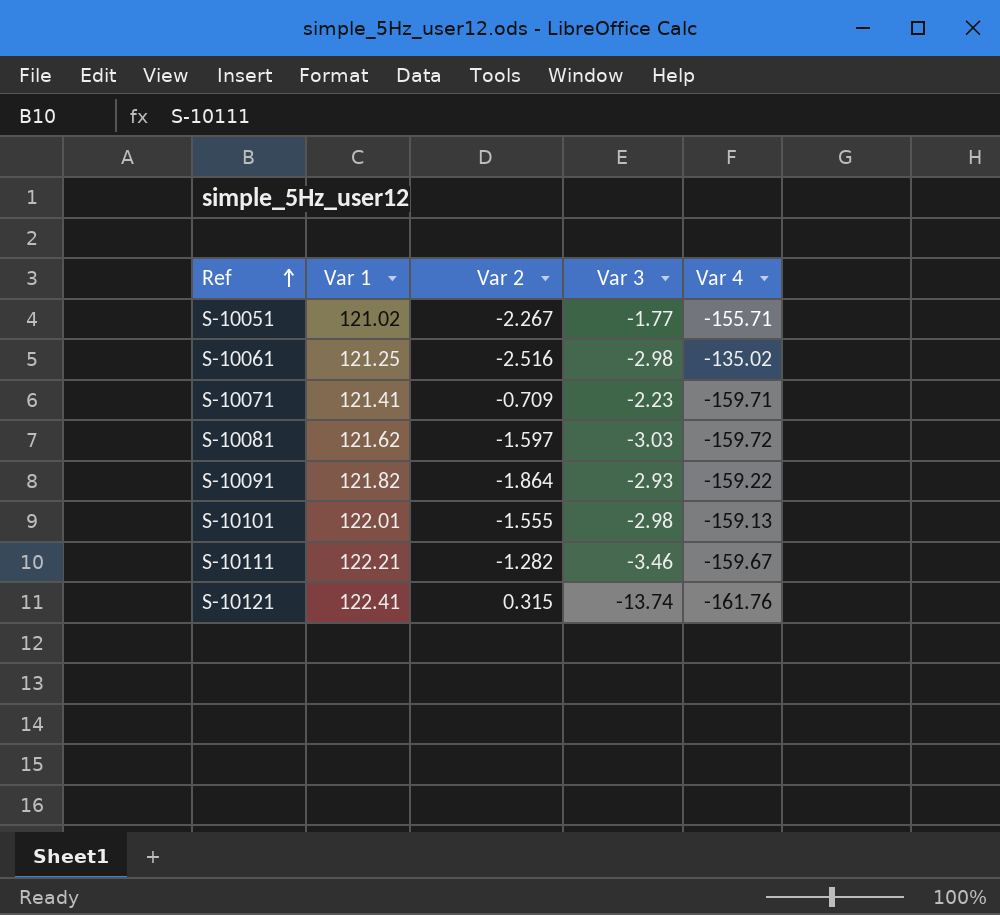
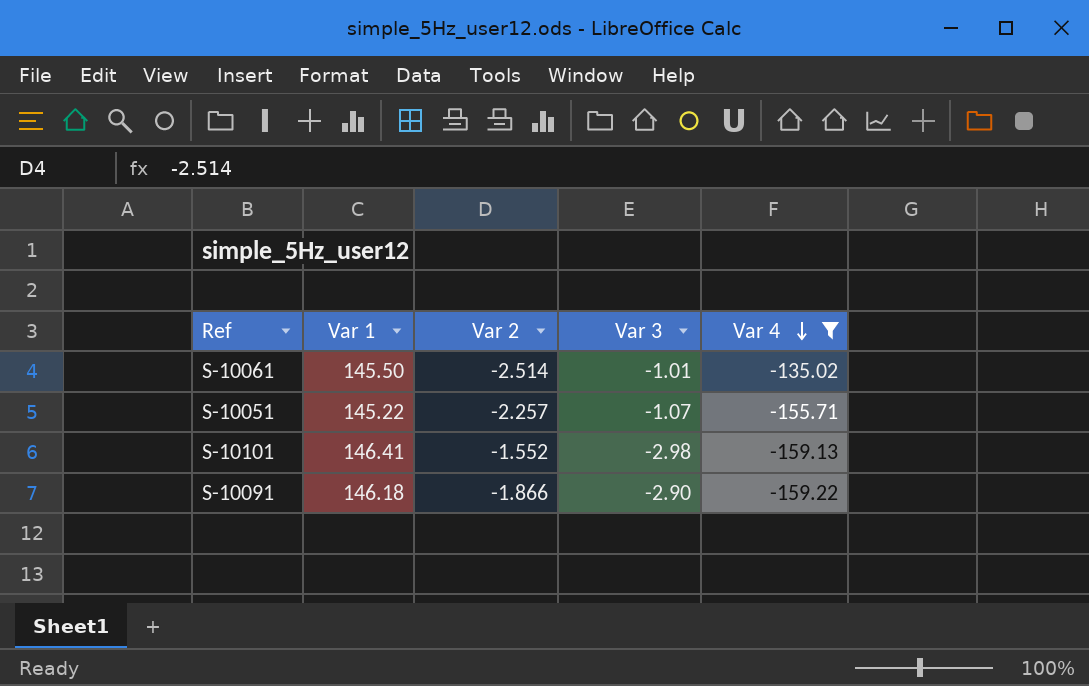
filter: none -> Var 4 >= -159.22
row order: Ref ascending -> Var 4 descending
S-10061 | Var 1: 121.25 -> 145.50
S-10061 | Var 2: -2.516 -> -2.514
S-10061 | Var 3: -2.98 -> -1.01
S-10051 | Var 1: 121.02 -> 145.22
S-10051 | Var 2: -2.267 -> -2.257
S-10051 | Var 3: -1.77 -> -1.07
S-10101 | Var 1: 122.01 -> 146.41
S-10101 | Var 2: -1.555 -> -1.552
S-10091 | Var 1: 121.82 -> 146.18
S-10091 | Var 2: -1.864 -> -1.866
S-10091 | Var 3: -2.93 -> -2.90

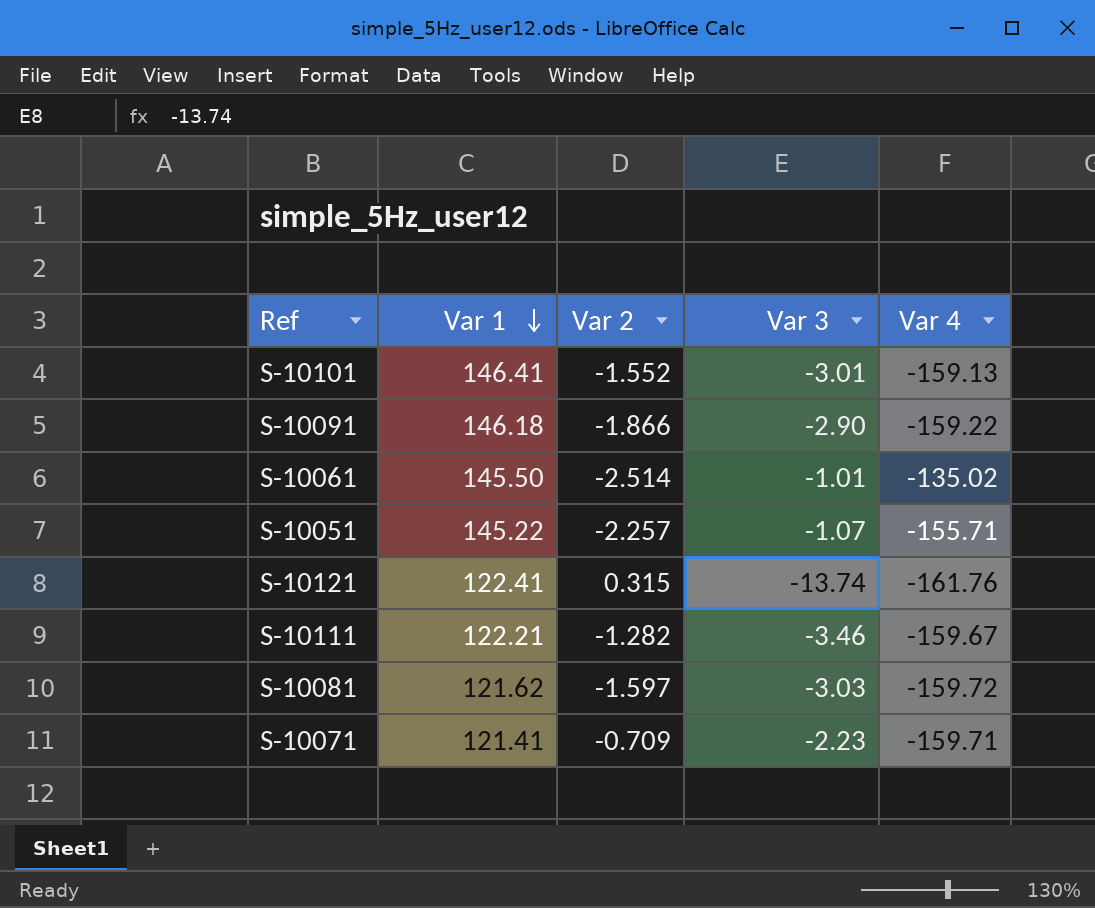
filter: Var 4 >= -159.22 -> none
row order: Var 4 descending -> Var 1 descending
S-10101 | Var 3: -2.98 -> -3.01

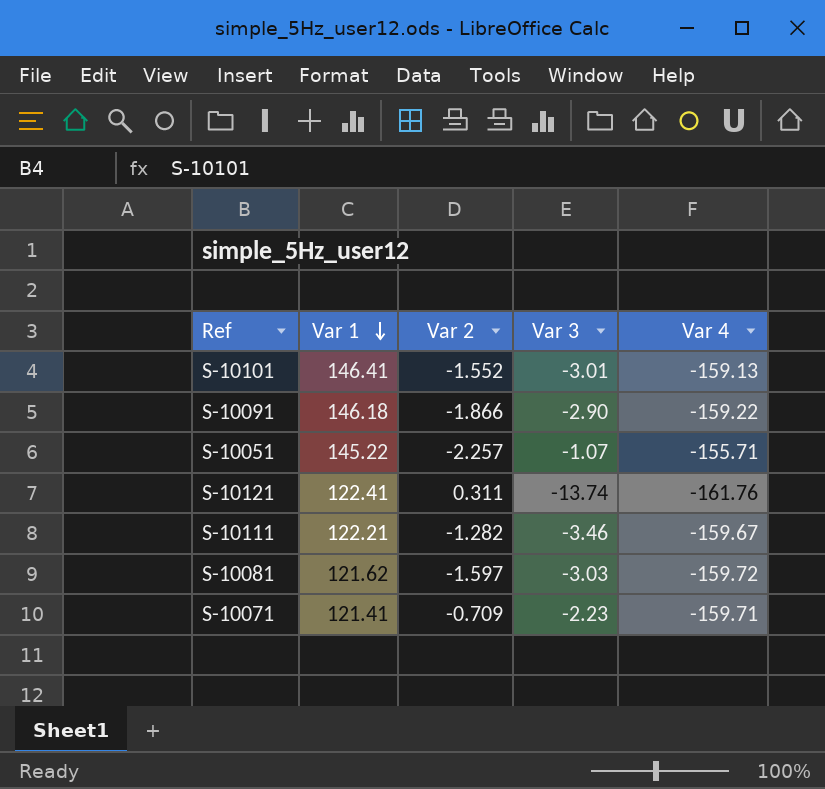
row S-10061: 145.50 | -2.514 | -1.01 | -135.02 -> none
S-10121 | Var 2: 0.315 -> 0.311

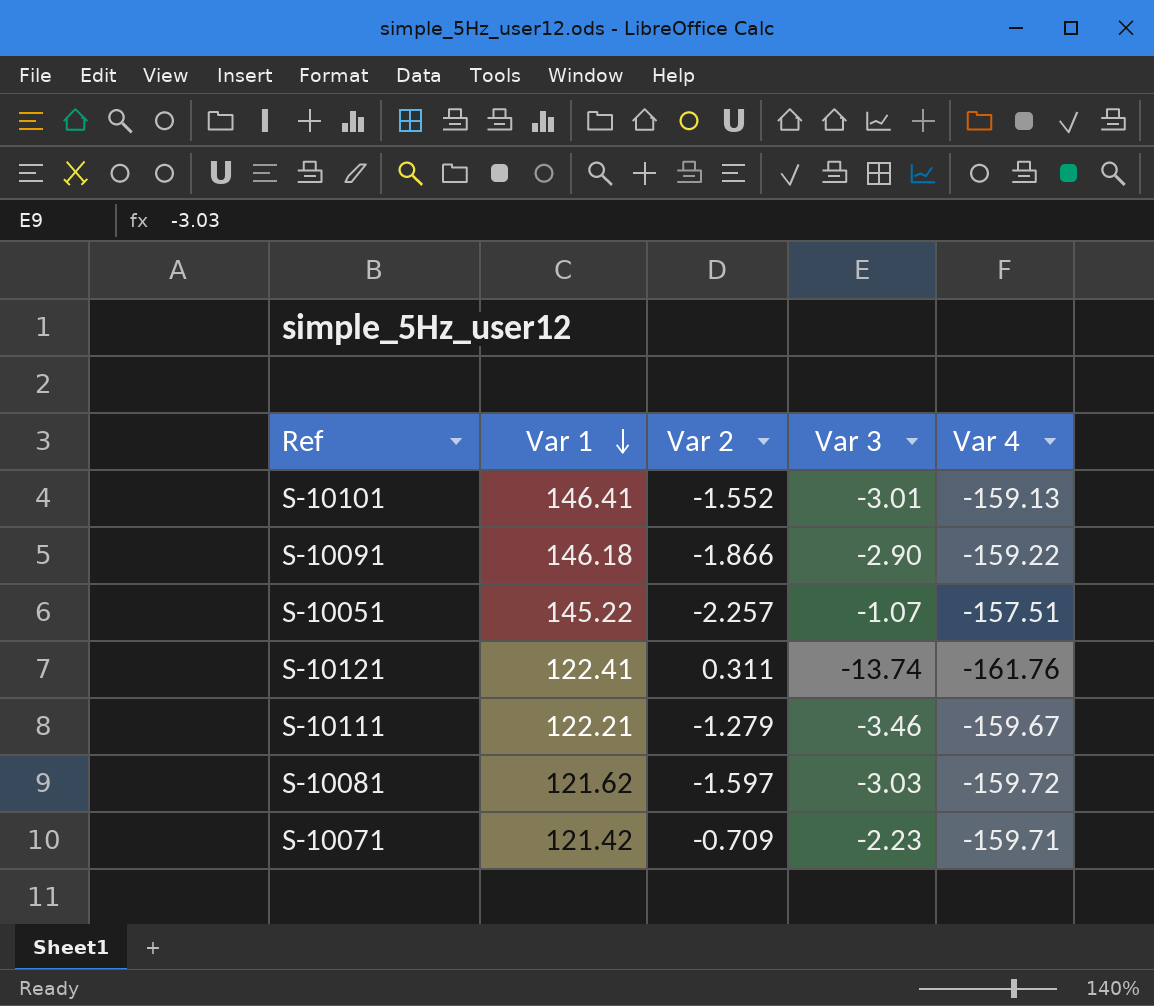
S-10051 | Var 4: -155.71 -> -157.51
S-10111 | Var 2: -1.282 -> -1.279
S-10071 | Var 1: 121.41 -> 121.42

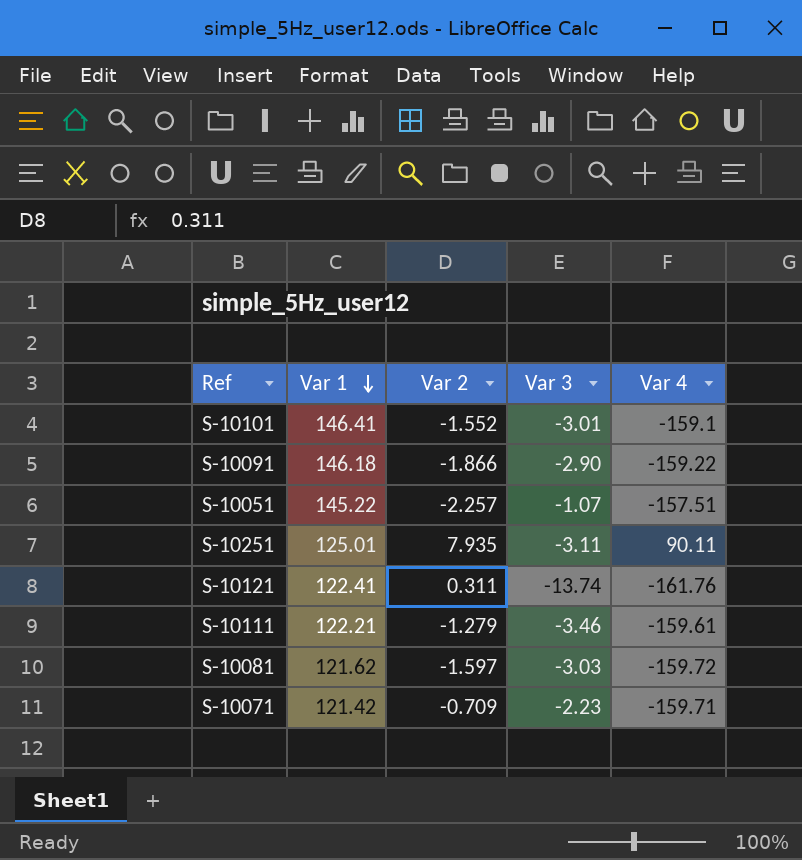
S-10101 | Var 4: -159.13 -> -159.1
row S-10251: none -> 125.01 | 7.935 | -3.11 | 90.11
S-10111 | Var 4: -159.67 -> -159.61

